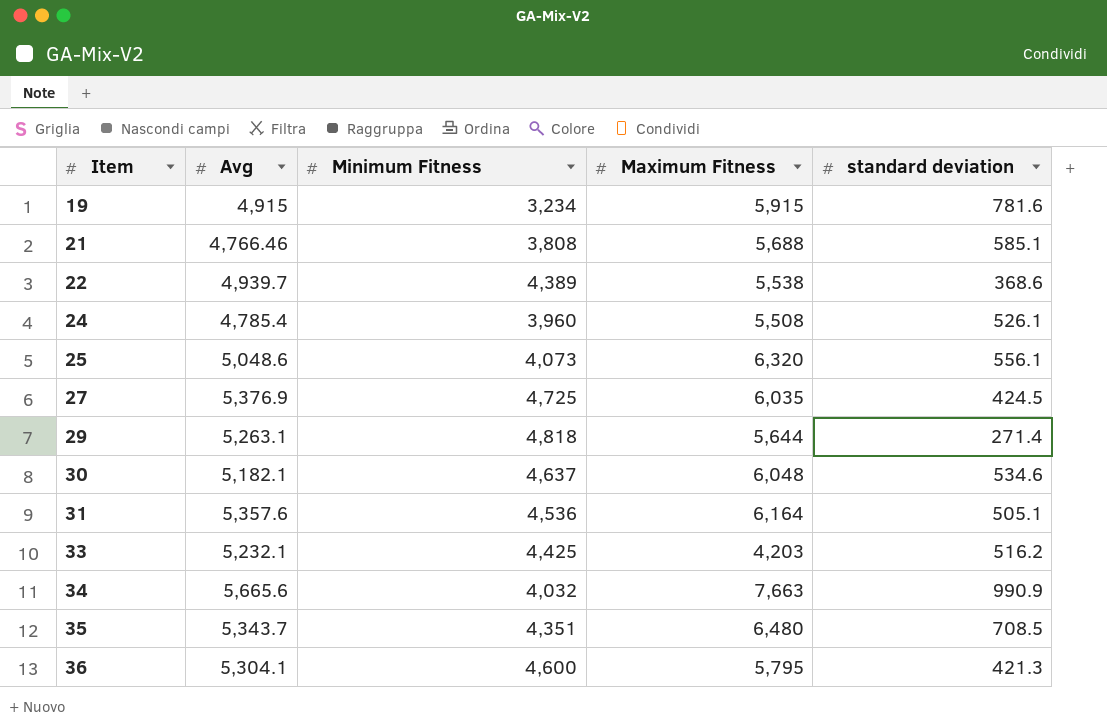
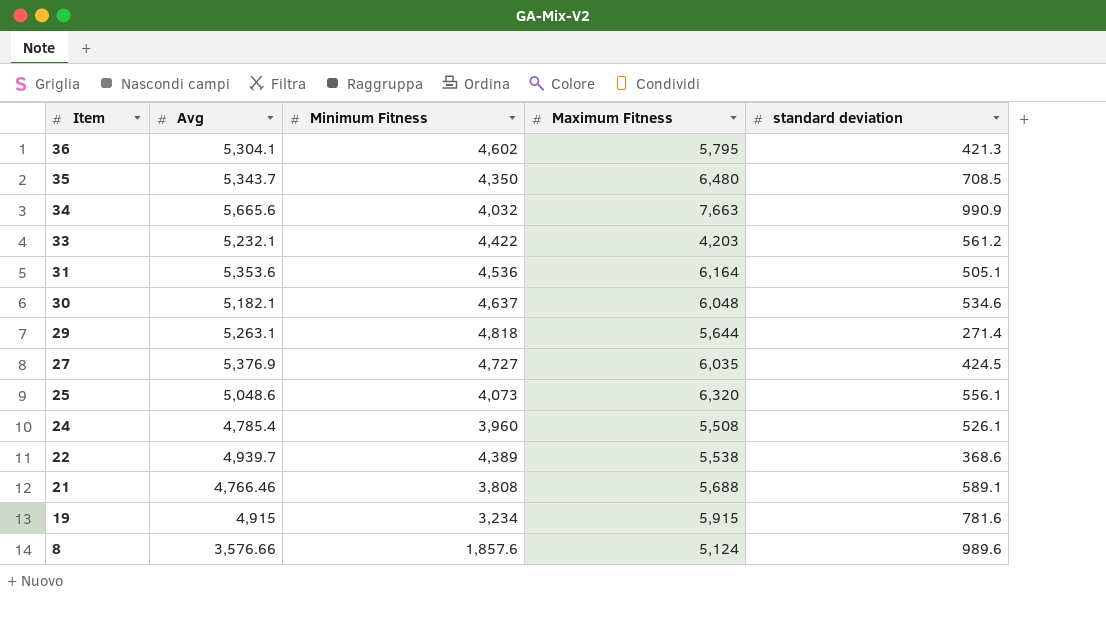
row order: Item ascending -> Item descending
36 | Minimum Fitness: 4,600 -> 4,602
35 | Minimum Fitness: 4,351 -> 4,350
33 | Minimum Fitness: 4,425 -> 4,422
33 | standard deviation: 516.2 -> 561.2
31 | Avg: 5,357.6 -> 5,353.6
27 | Minimum Fitness: 4,725 -> 4,727
21 | standard deviation: 585.1 -> 589.1
row 8: none -> 3,576.66 | 1,857.6 | 5,124 | 989.6

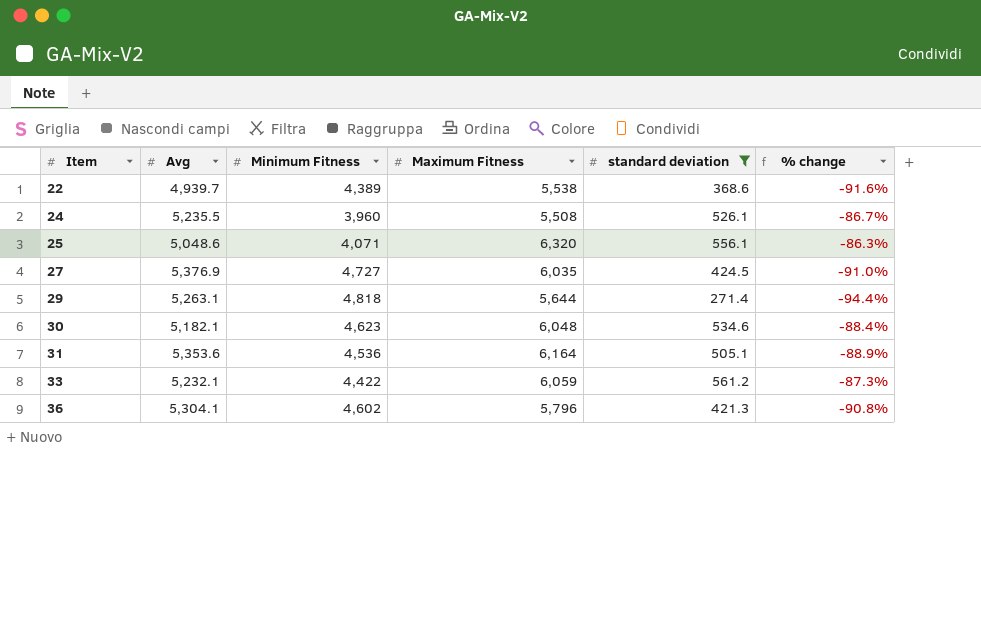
filter: none -> standard deviation <= 561.2
row order: Item descending -> Item ascending
column % change | formula: none -> ([standard deviation] - [Minimum Fitness]) / [Minimum Fitness]
24 | Avg: 4,785.4 -> 5,235.5
25 | Minimum Fitness: 4,073 -> 4,071
30 | Minimum Fitness: 4,637 -> 4,623
33 | Maximum Fitness: 4,203 -> 6,059
36 | Maximum Fitness: 5,795 -> 5,796

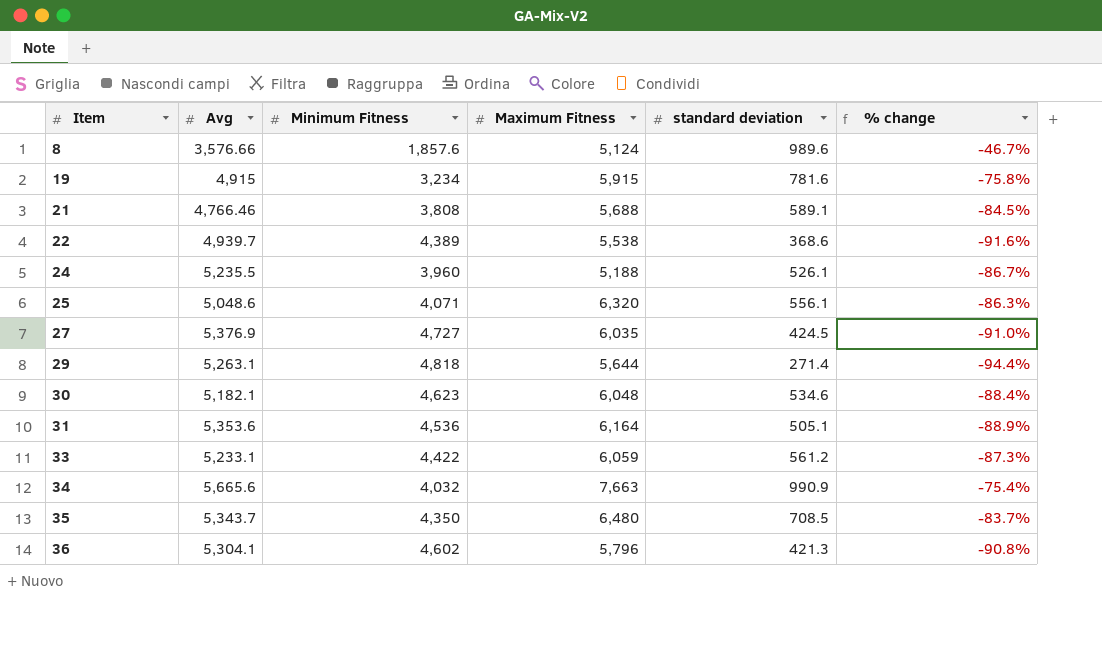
filter: standard deviation <= 561.2 -> none
24 | Maximum Fitness: 5,508 -> 5,188
33 | Avg: 5,232.1 -> 5,233.1

